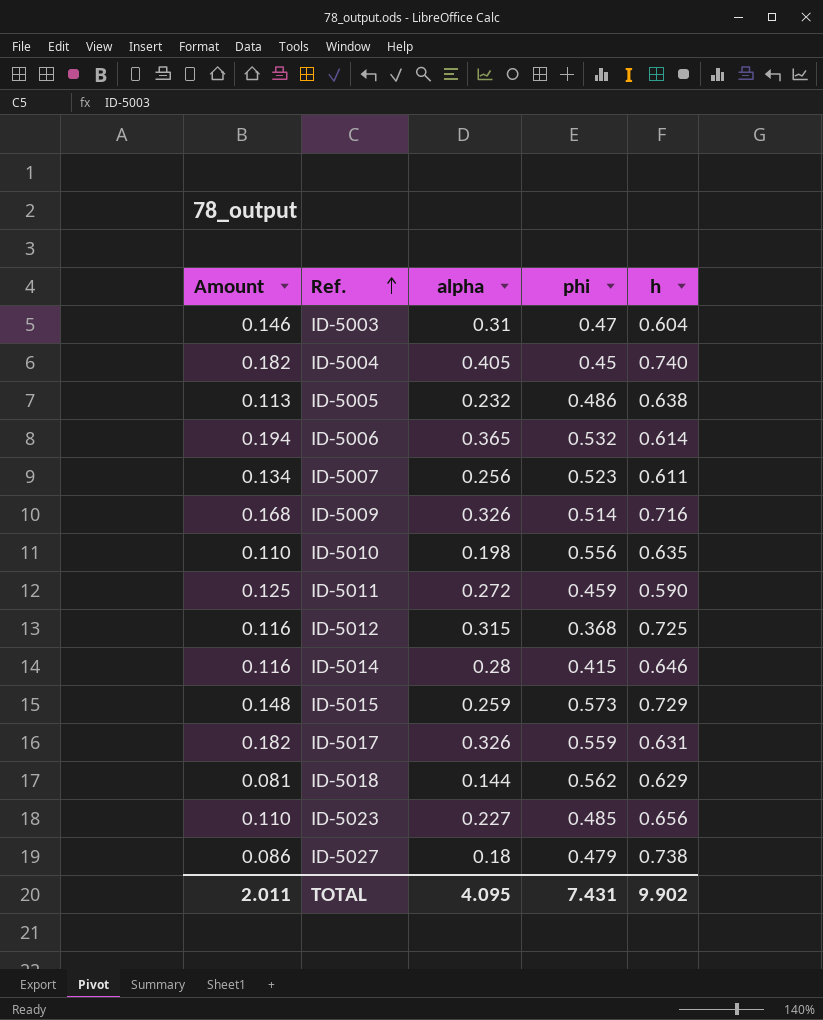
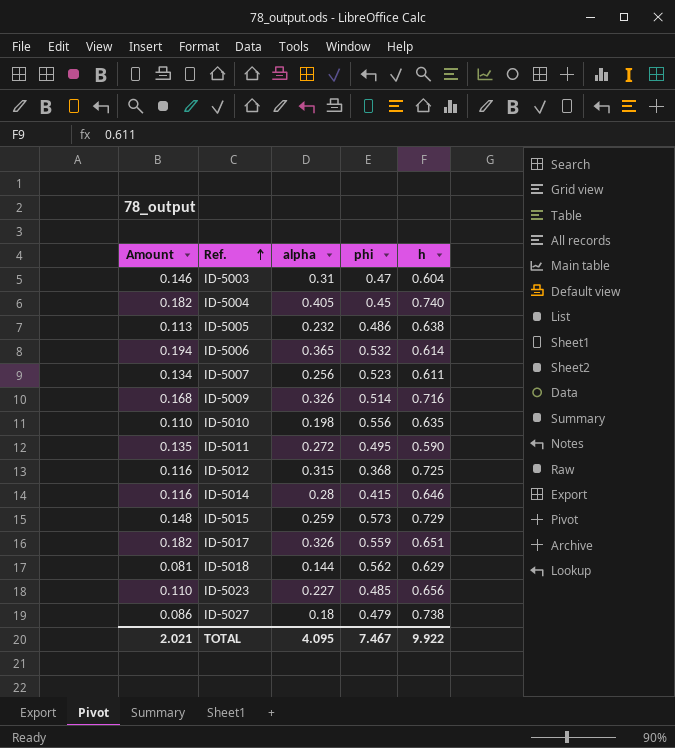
ID-5011 | Amount: 0.125 -> 0.135
ID-5011 | phi: 0.459 -> 0.495
ID-5017 | h: 0.631 -> 0.651
TOTAL | Amount: 2.011 -> 2.021
TOTAL | phi: 7.431 -> 7.467
TOTAL | h: 9.902 -> 9.922

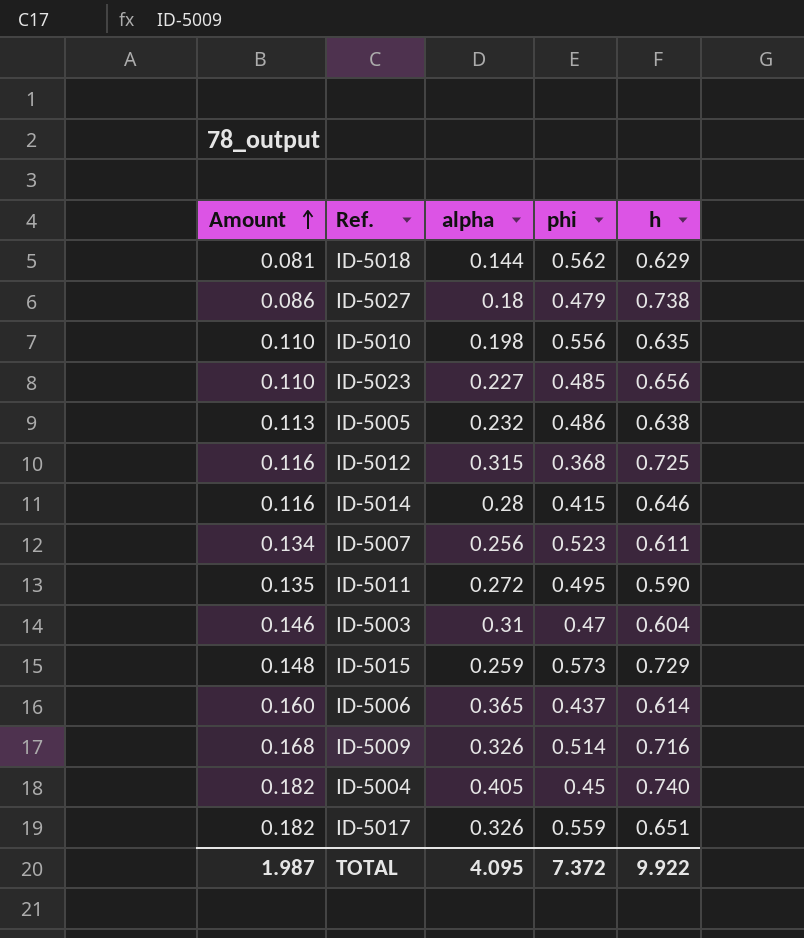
row order: Ref. ascending -> Amount ascending
ID-5006 | Amount: 0.194 -> 0.160
ID-5006 | phi: 0.532 -> 0.437
TOTAL | Amount: 2.021 -> 1.987
TOTAL | phi: 7.467 -> 7.372

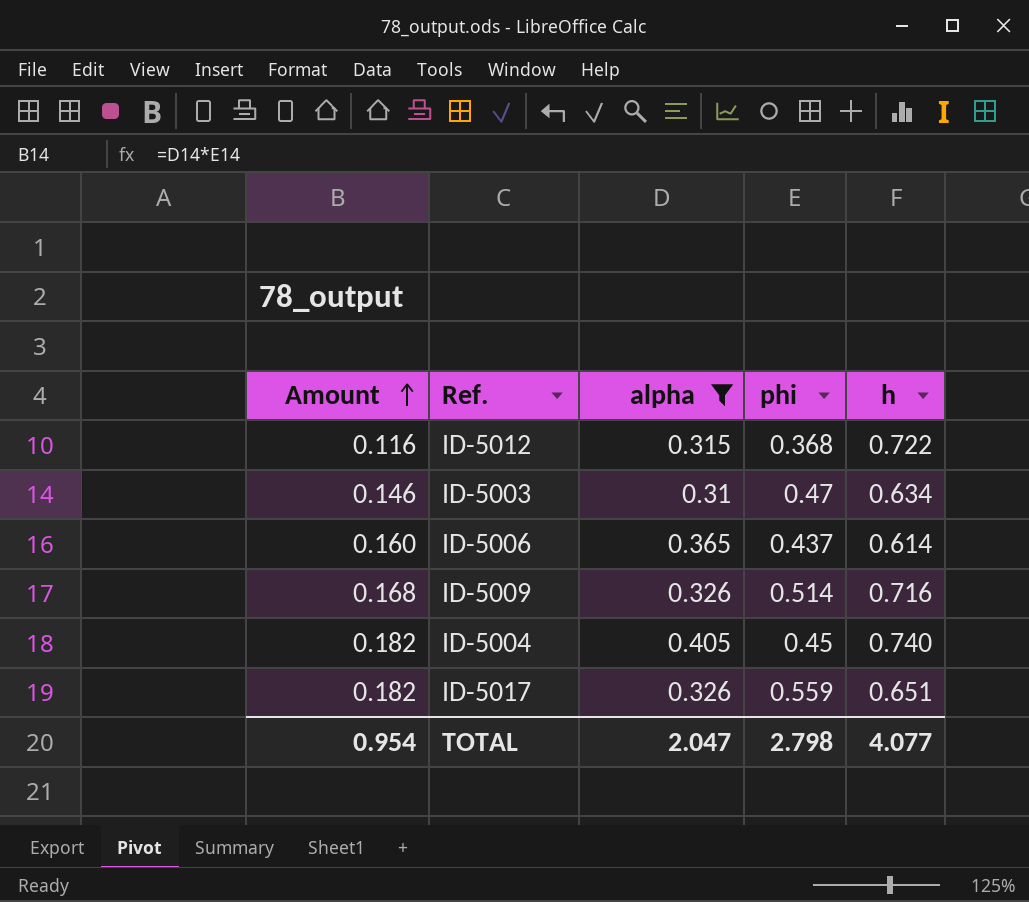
filter: none -> alpha >= 0.31
ID-5012 | h: 0.725 -> 0.722
ID-5003 | h: 0.604 -> 0.634
TOTAL | Amount: 1.987 -> 0.954
TOTAL | alpha: 4.095 -> 2.047
TOTAL | phi: 7.372 -> 2.798
TOTAL | h: 9.922 -> 4.077

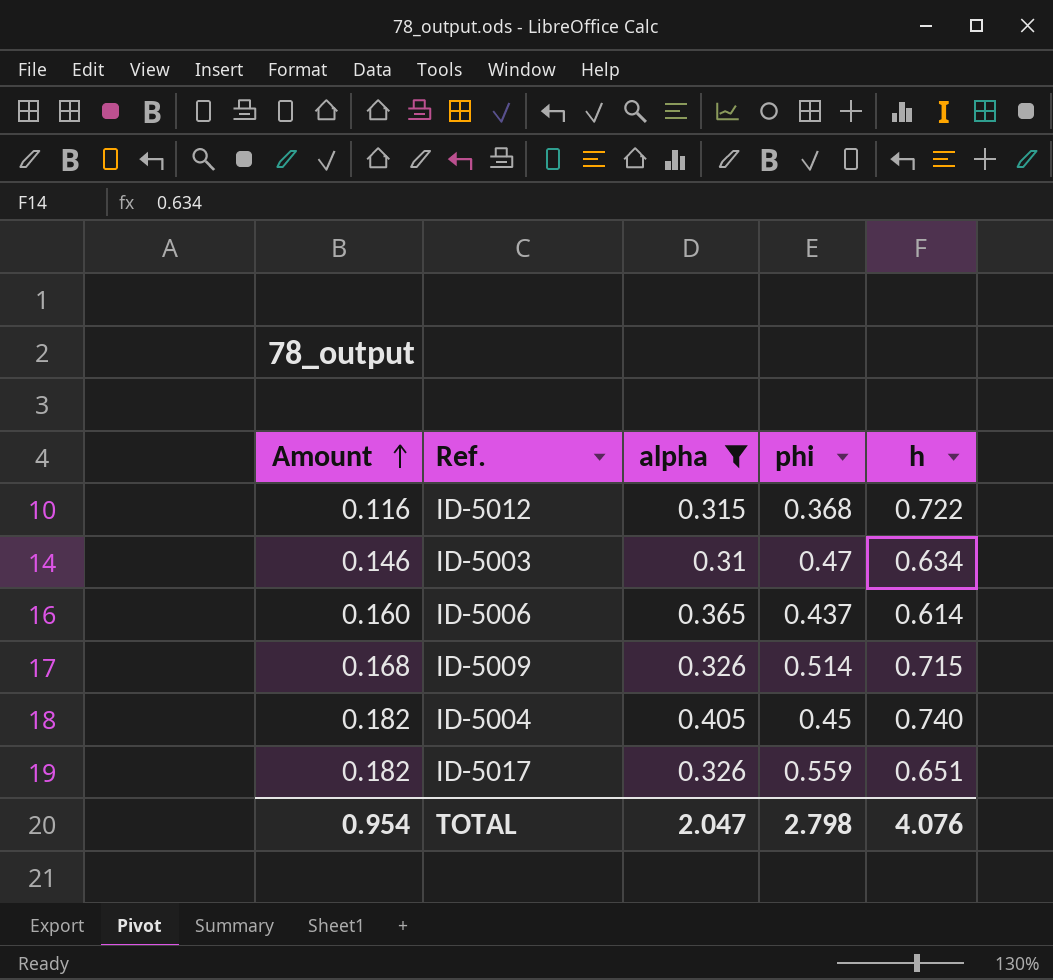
ID-5009 | h: 0.716 -> 0.715
TOTAL | h: 4.077 -> 4.076

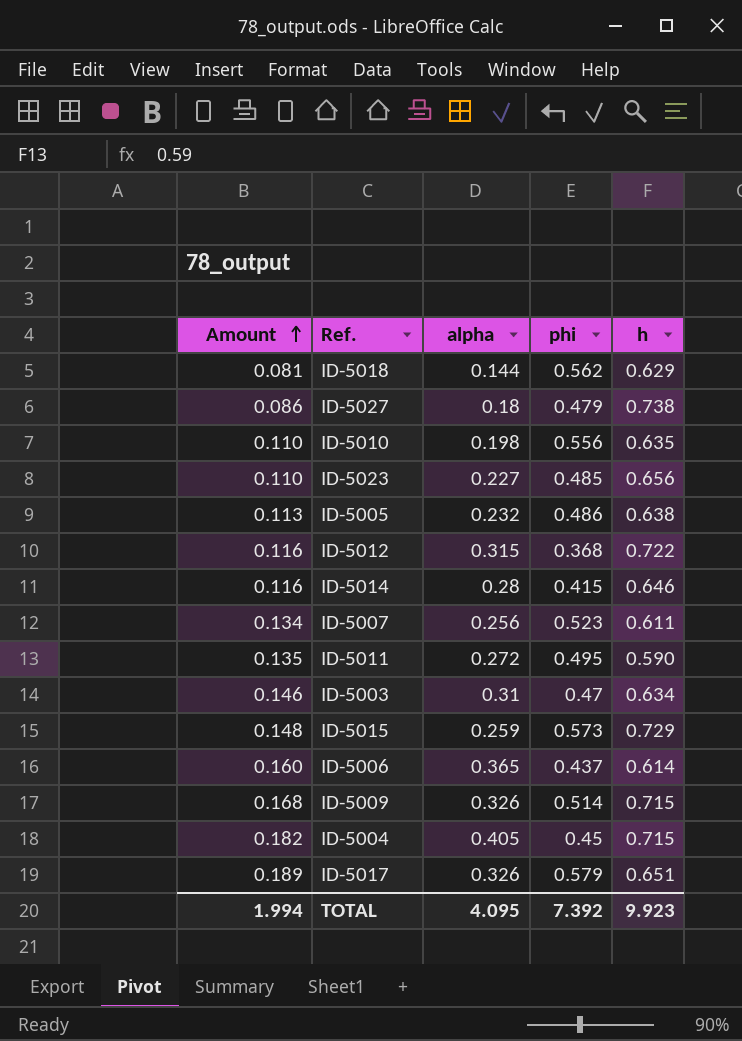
filter: alpha >= 0.31 -> none
ID-5004 | h: 0.740 -> 0.715
ID-5017 | Amount: 0.182 -> 0.189
ID-5017 | phi: 0.559 -> 0.579
TOTAL | Amount: 0.954 -> 1.994
TOTAL | alpha: 2.047 -> 4.095
TOTAL | phi: 2.798 -> 7.392
TOTAL | h: 4.076 -> 9.923

